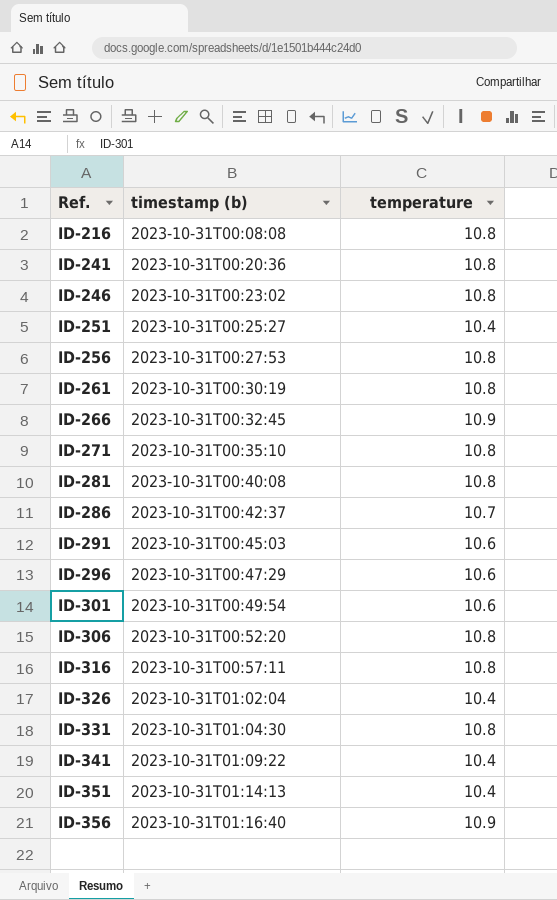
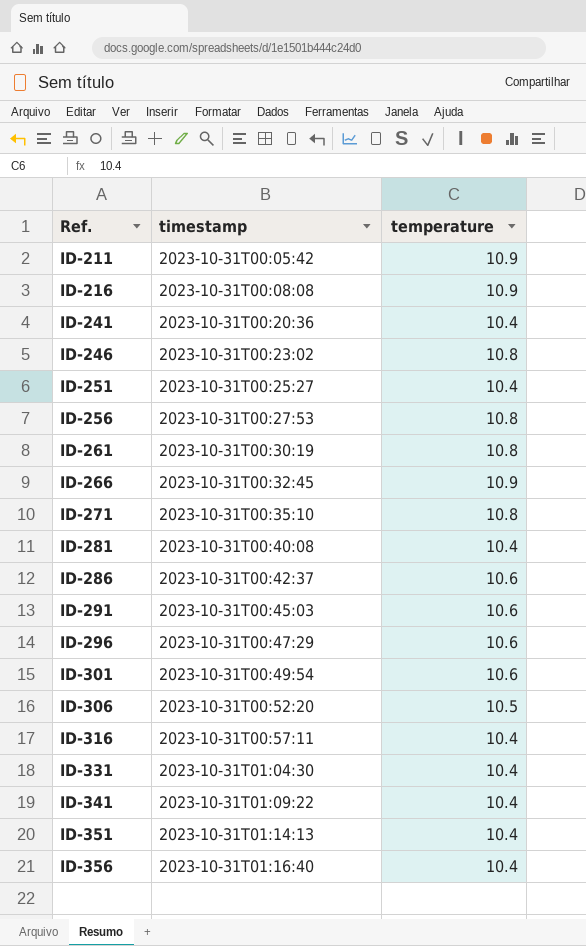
column name: timestamp (b) -> timestamp
row ID-326: 2023-10-31T01:02:04 | 10.4 -> none
row ID-211: none -> 2023-10-31T00:05:42 | 10.9
ID-216 | temperature: 10.8 -> 10.9
ID-241 | temperature: 10.8 -> 10.4
ID-281 | temperature: 10.8 -> 10.4
ID-286 | temperature: 10.7 -> 10.6
ID-306 | temperature: 10.8 -> 10.5
ID-316 | temperature: 10.8 -> 10.4
ID-331 | temperature: 10.8 -> 10.4
ID-356 | temperature: 10.9 -> 10.4

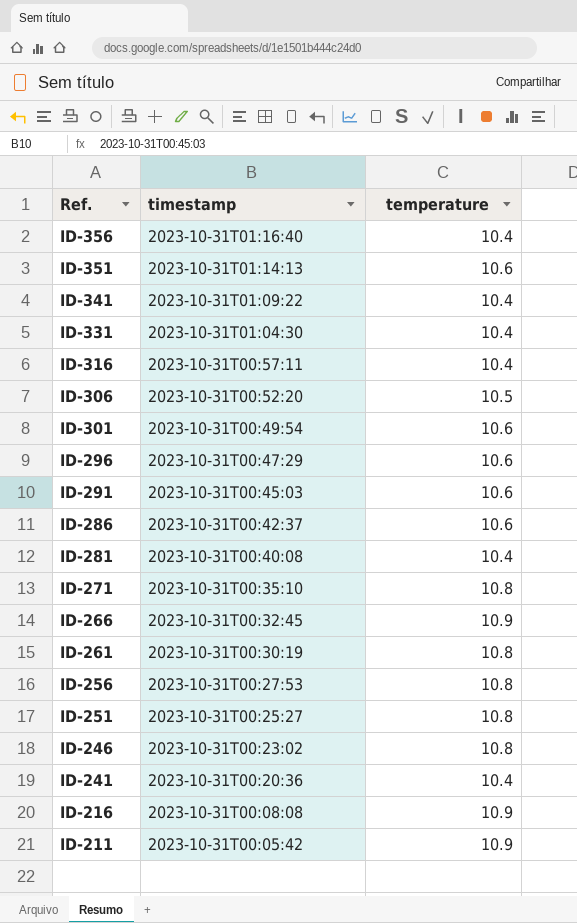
row order: Ref. ascending -> Ref. descending
ID-351 | temperature: 10.4 -> 10.6
ID-251 | temperature: 10.4 -> 10.8

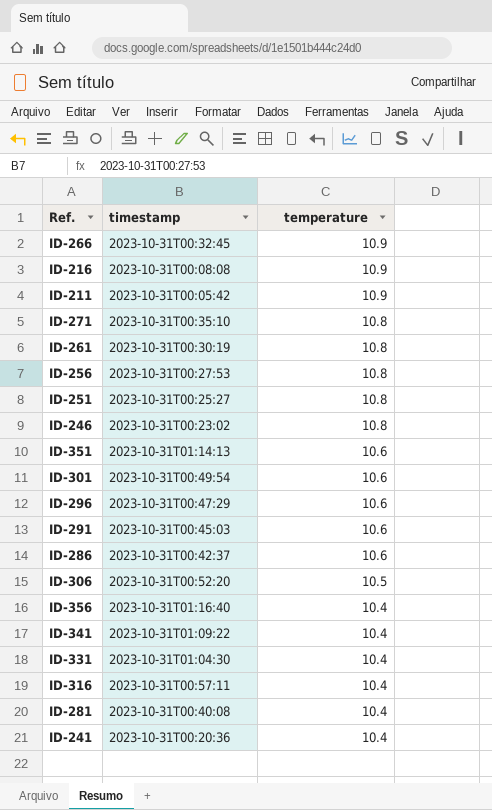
row order: Ref. descending -> temperature descending

